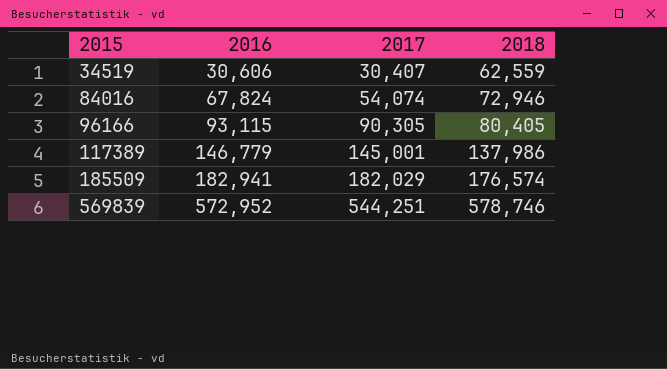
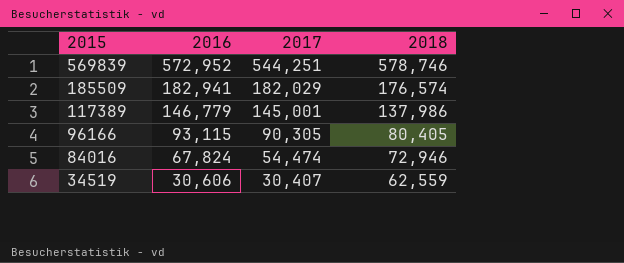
row order: 2015 ascending -> 2015 descending
84016 | 2017: 54,074 -> 54,474

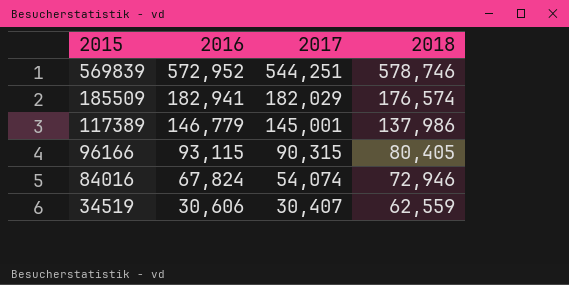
96166 | 2017: 90,305 -> 90,315
84016 | 2017: 54,474 -> 54,074

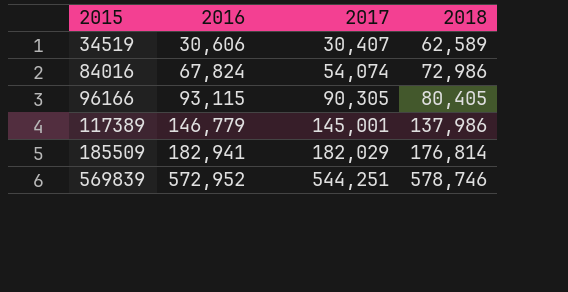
row order: 2015 descending -> 2015 ascending
34519 | 2018: 62,559 -> 62,589
84016 | 2018: 72,946 -> 72,986
96166 | 2017: 90,315 -> 90,305
185509 | 2018: 176,574 -> 176,814

